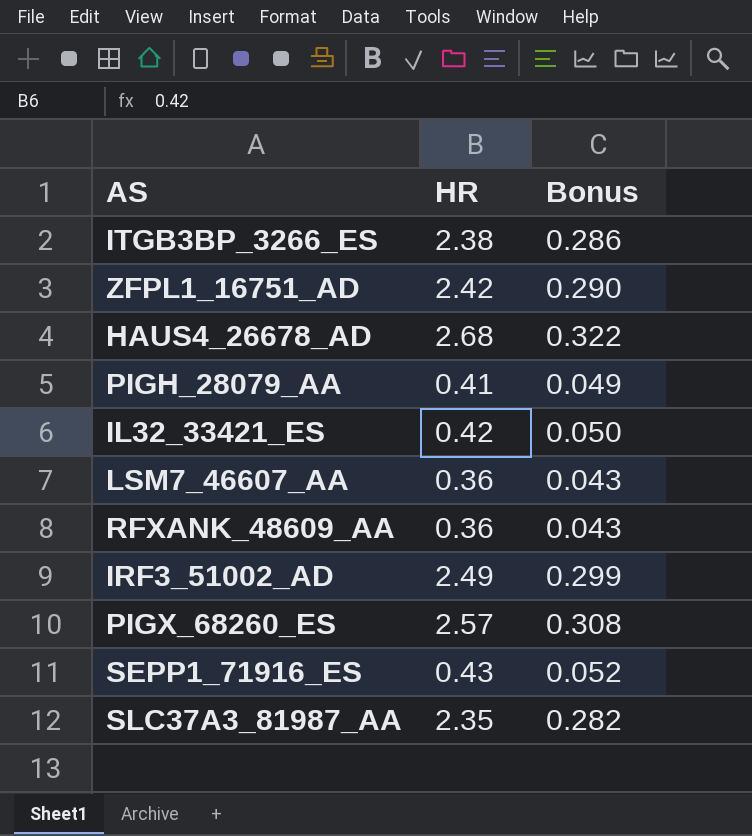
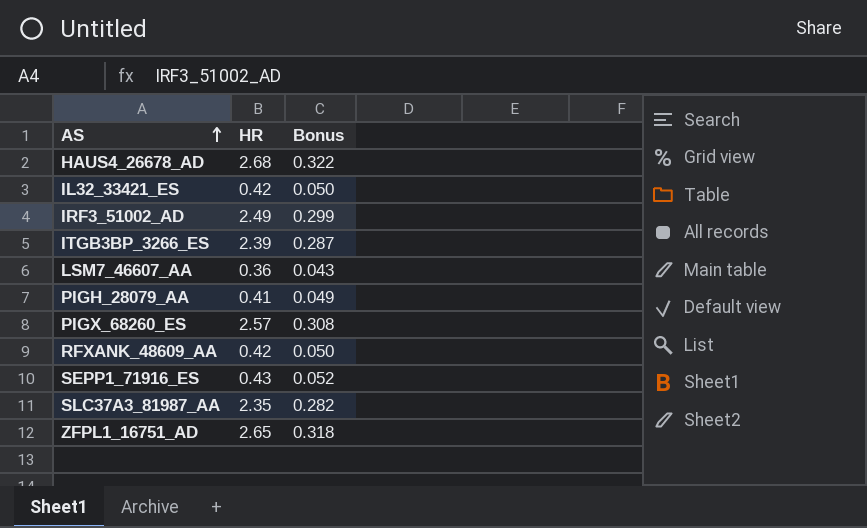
row order: none -> AS ascending
ITGB3BP_3266_ES | HR: 2.38 -> 2.39
ITGB3BP_3266_ES | Bonus: 0.286 -> 0.287
RFXANK_48609_AA | HR: 0.36 -> 0.42
RFXANK_48609_AA | Bonus: 0.043 -> 0.050
ZFPL1_16751_AD | HR: 2.42 -> 2.65
ZFPL1_16751_AD | Bonus: 0.290 -> 0.318

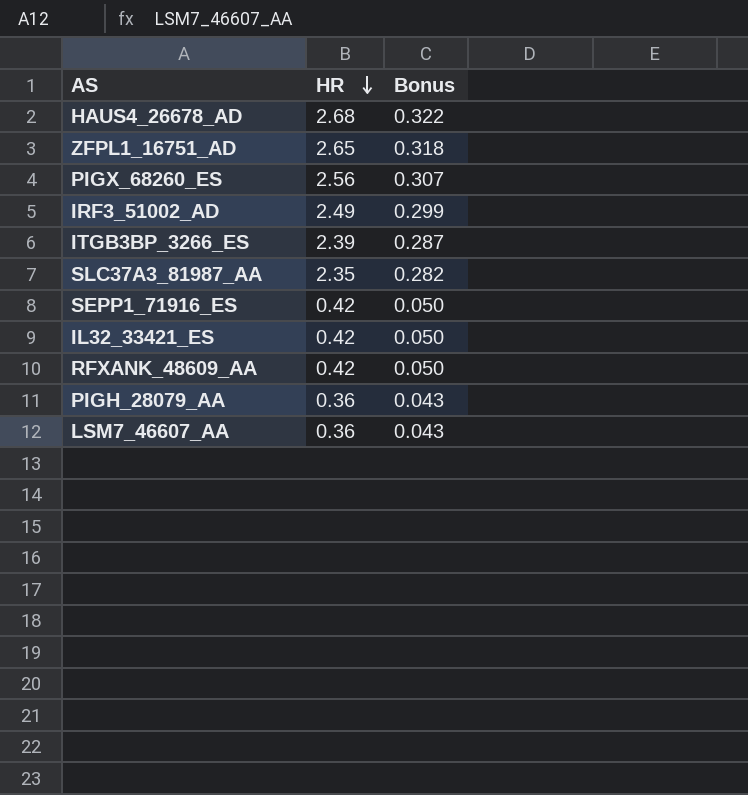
row order: AS ascending -> HR descending
PIGX_68260_ES | HR: 2.57 -> 2.56
PIGX_68260_ES | Bonus: 0.308 -> 0.307
SEPP1_71916_ES | HR: 0.43 -> 0.42
SEPP1_71916_ES | Bonus: 0.052 -> 0.050
PIGH_28079_AA | HR: 0.41 -> 0.36
PIGH_28079_AA | Bonus: 0.049 -> 0.043

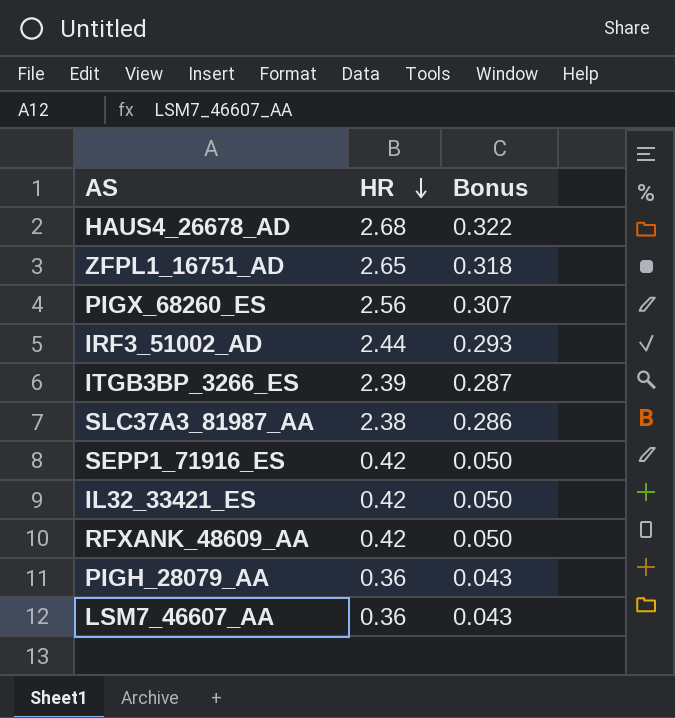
IRF3_51002_AD | HR: 2.49 -> 2.44
IRF3_51002_AD | Bonus: 0.299 -> 0.293
SLC37A3_81987_AA | HR: 2.35 -> 2.38
SLC37A3_81987_AA | Bonus: 0.282 -> 0.286

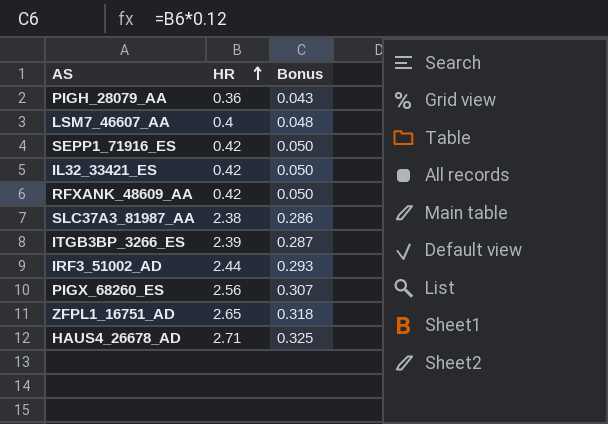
row order: HR descending -> HR ascending
LSM7_46607_AA | HR: 0.36 -> 0.4
LSM7_46607_AA | Bonus: 0.043 -> 0.048
HAUS4_26678_AD | HR: 2.68 -> 2.71
HAUS4_26678_AD | Bonus: 0.322 -> 0.325

